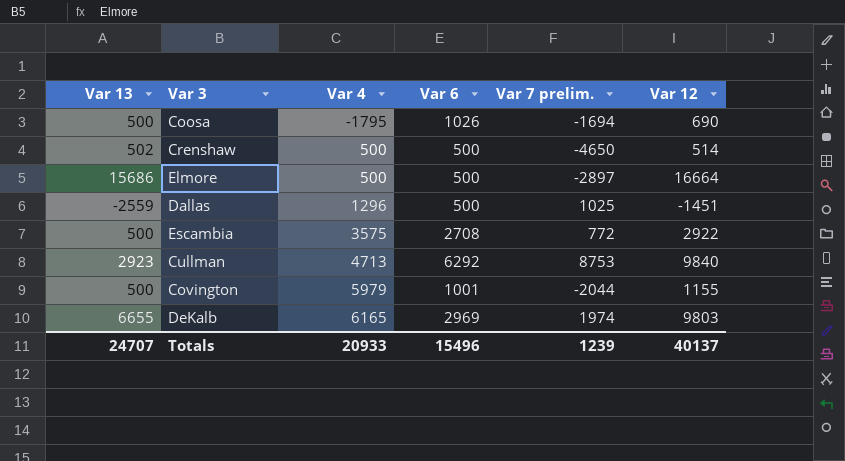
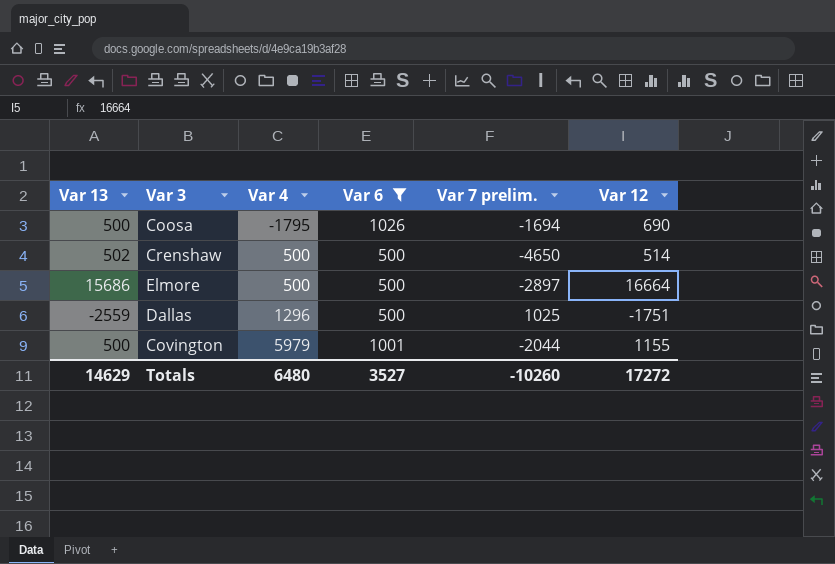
filter: none -> Var 6 <= 1026
Dallas | Var 12: -1451 -> -1751
Totals | Var 13: 24707 -> 14629
Totals | Var 4: 20933 -> 6480
Totals | Var 6: 15496 -> 3527
Totals | Var 7 prelim.: 1239 -> -10260
Totals | Var 12: 40137 -> 17272

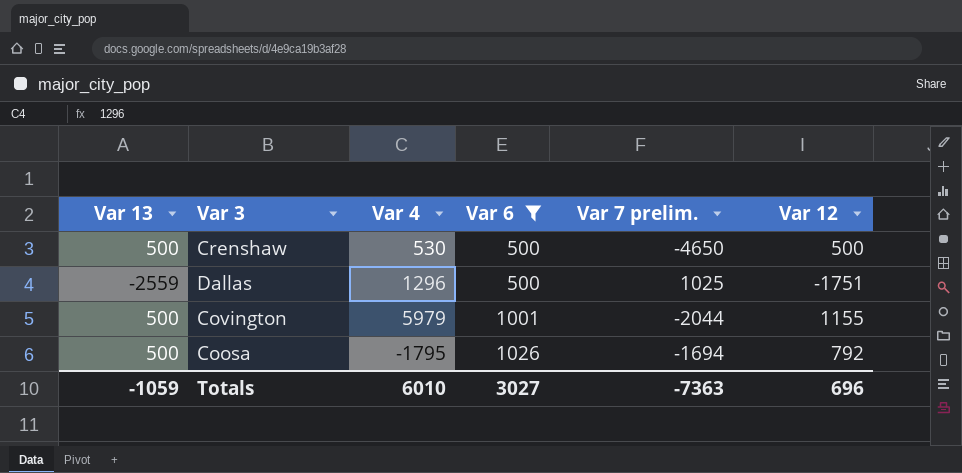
row order: Var 4 ascending -> Var 6 ascending
row Elmore: 15686 | 500 | 500 | -2897 | 16664 -> none
Crenshaw | Var 13: 502 -> 500
Crenshaw | Var 4: 500 -> 530
Crenshaw | Var 12: 514 -> 500
Coosa | Var 12: 690 -> 792
Totals | Var 13: 14629 -> -1059
Totals | Var 4: 6480 -> 6010
Totals | Var 6: 3527 -> 3027
Totals | Var 7 prelim.: -10260 -> -7363
Totals | Var 12: 17272 -> 696

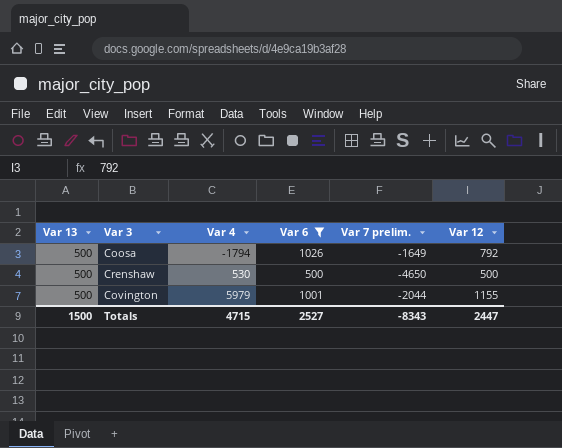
row order: Var 6 ascending -> Var 4 ascending
row Dallas: -2559 | 1296 | 500 | 1025 | -1751 -> none
Coosa | Var 4: -1795 -> -1794
Coosa | Var 7 prelim.: -1694 -> -1649
Totals | Var 13: -1059 -> 1500
Totals | Var 4: 6010 -> 4715
Totals | Var 6: 3027 -> 2527
Totals | Var 7 prelim.: -7363 -> -8343
Totals | Var 12: 696 -> 2447

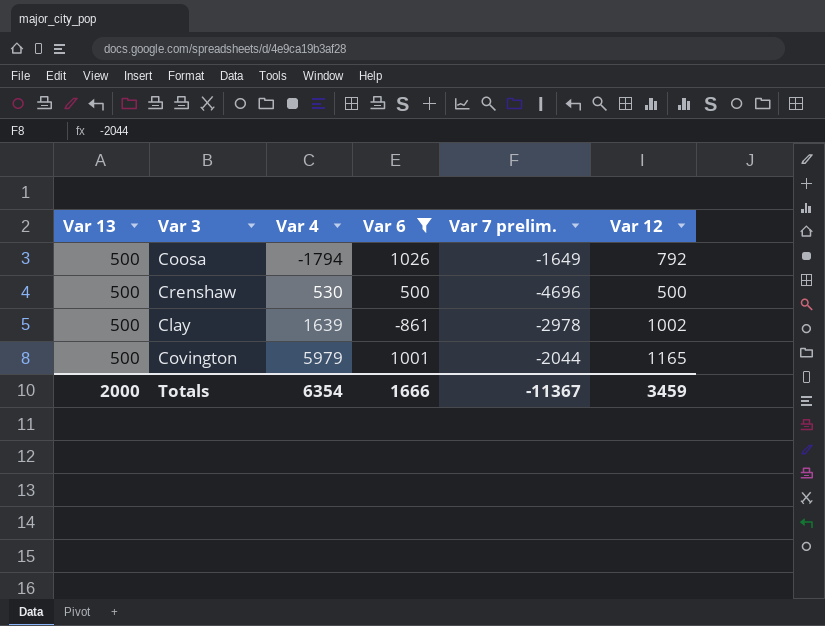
Crenshaw | Var 7 prelim.: -4650 -> -4696
row Clay: none -> 500 | 1639 | -861 | -2978 | 1002
Covington | Var 12: 1155 -> 1165
Totals | Var 13: 1500 -> 2000
Totals | Var 4: 4715 -> 6354
Totals | Var 6: 2527 -> 1666
Totals | Var 7 prelim.: -8343 -> -11367
Totals | Var 12: 2447 -> 3459

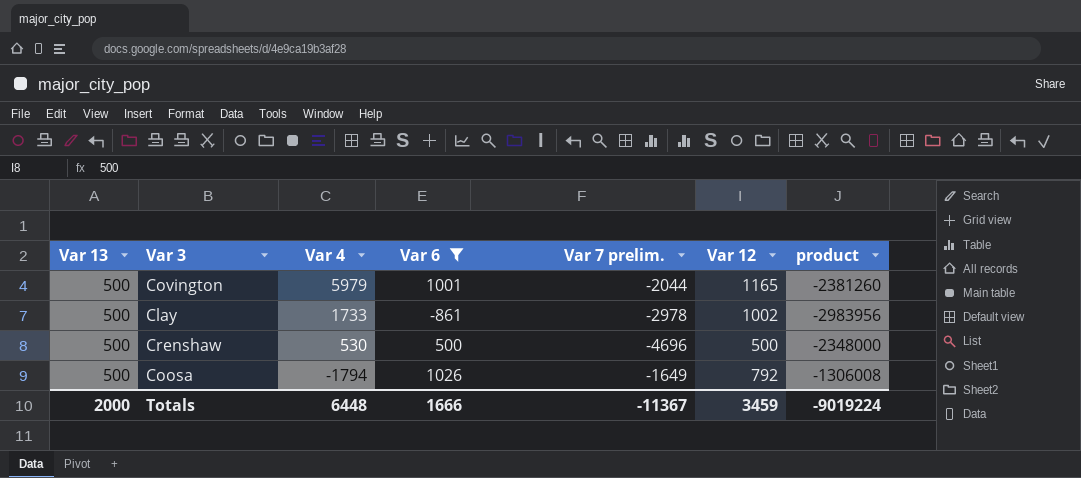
row order: Var 4 ascending -> Var 4 descending
column product | formula: none -> [Var 7 prelim.] * [Var 12]
Clay | Var 4: 1639 -> 1733
Totals | Var 4: 6354 -> 6448

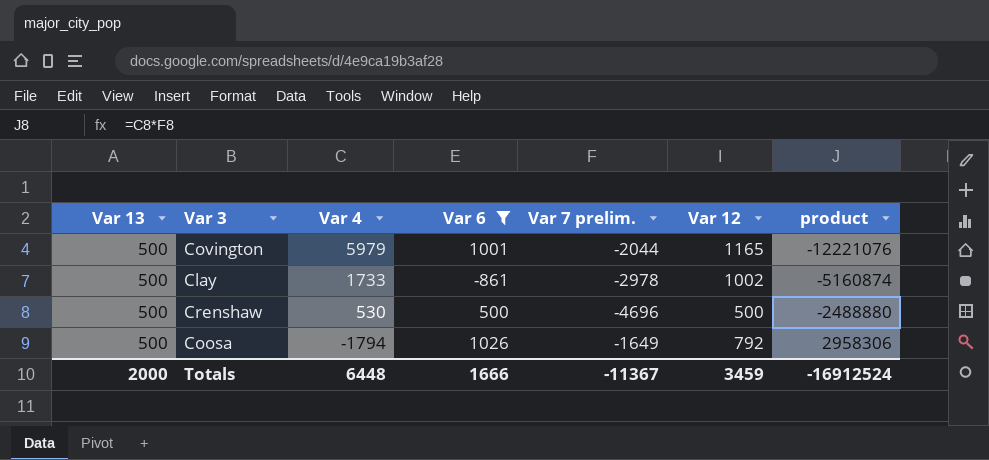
column product | formula: [Var 7 prelim.] * [Var 12] -> [Var 4] * [Var 7 prelim.]
Totals | product: -9019224 -> -16912524

